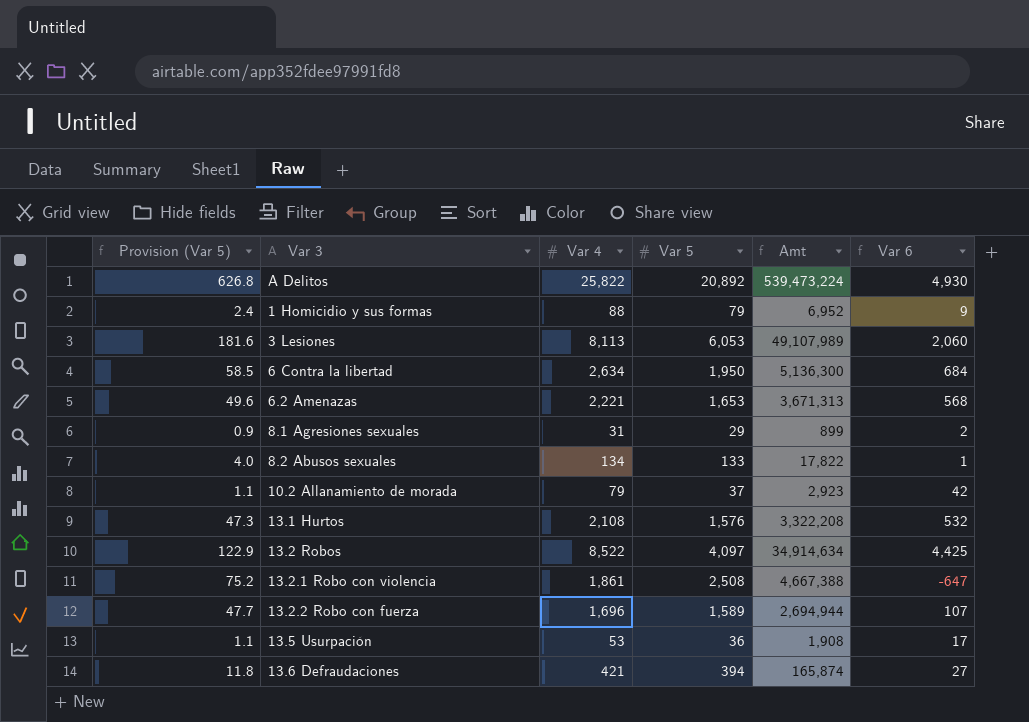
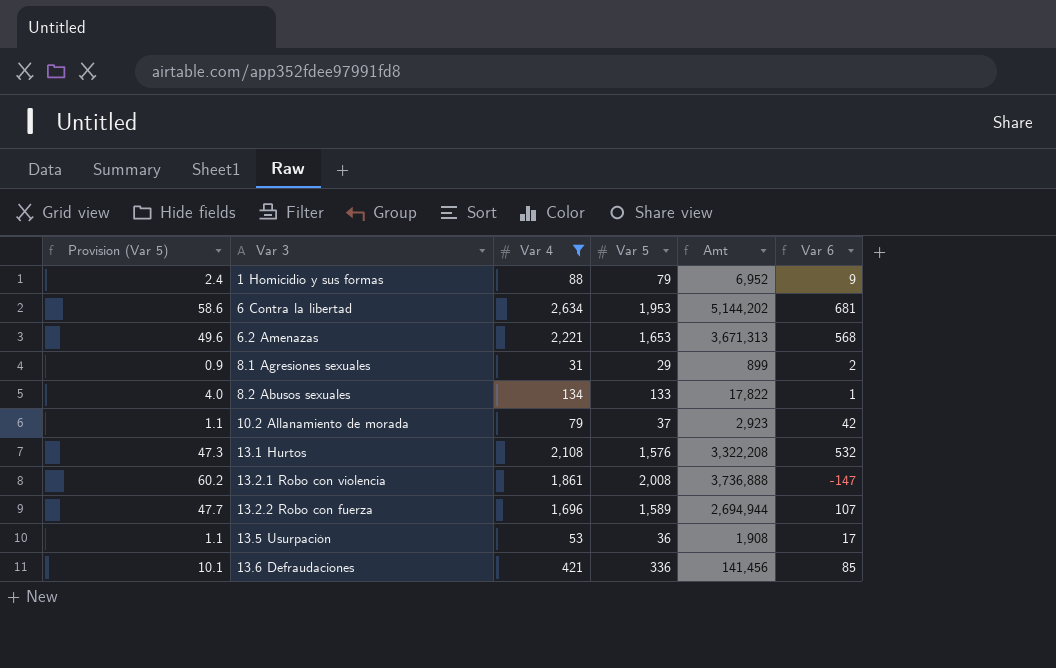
filter: none -> Var 4 <= 2,634
6 Contra la libertad | Provision (Var 5): 58.5 -> 58.6
6 Contra la libertad | Var 5: 1,950 -> 1,953
6 Contra la libertad | Amt: 5,136,300 -> 5,144,202
6 Contra la libertad | Var 6: 684 -> 681
13.2.1 Robo con violencia | Provision (Var 5): 75.2 -> 60.2
13.2.1 Robo con violencia | Var 5: 2,508 -> 2,008
13.2.1 Robo con violencia | Amt: 4,667,388 -> 3,736,888
13.2.1 Robo con violencia | Var 6: -647 -> -147
13.6 Defraudaciones | Provision (Var 5): 11.8 -> 10.1
13.6 Defraudaciones | Var 5: 394 -> 336
13.6 Defraudaciones | Amt: 165,874 -> 141,456
13.6 Defraudaciones | Var 6: 27 -> 85

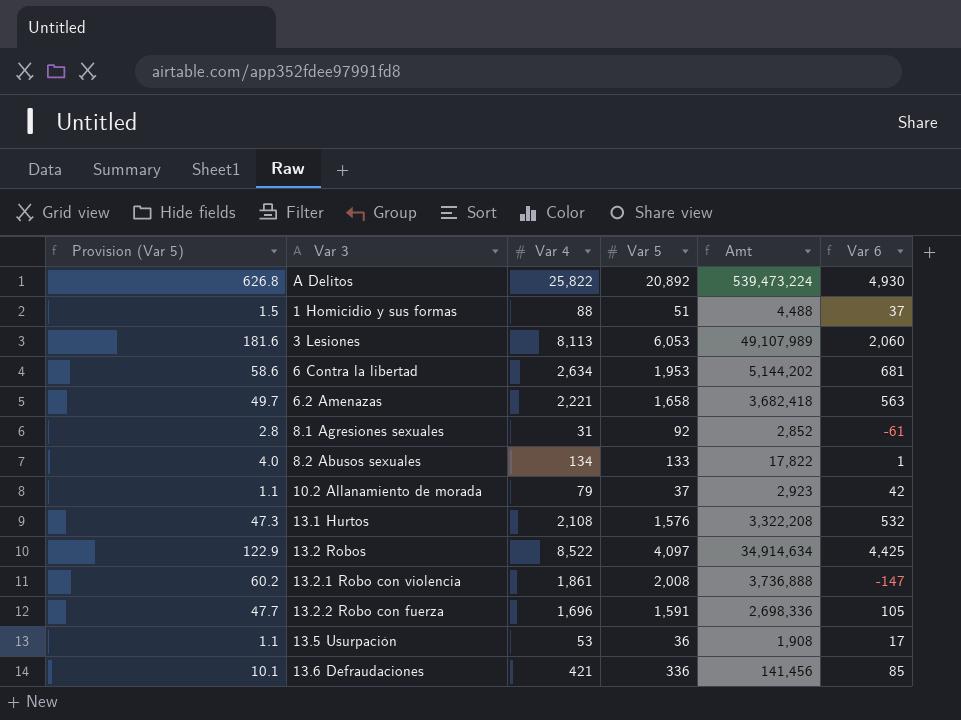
filter: Var 4 <= 2,634 -> none
1 Homicidio y sus formas | Provision (Var 5): 2.4 -> 1.5
1 Homicidio y sus formas | Var 5: 79 -> 51
1 Homicidio y sus formas | Amt: 6,952 -> 4,488
1 Homicidio y sus formas | Var 6: 9 -> 37
6.2 Amenazas | Provision (Var 5): 49.6 -> 49.7
6.2 Amenazas | Var 5: 1,653 -> 1,658
6.2 Amenazas | Amt: 3,671,313 -> 3,682,418
6.2 Amenazas | Var 6: 568 -> 563
8.1 Agresiones sexuales | Provision (Var 5): 0.9 -> 2.8
8.1 Agresiones sexuales | Var 5: 29 -> 92
8.1 Agresiones sexuales | Amt: 899 -> 2,852
8.1 Agresiones sexuales | Var 6: 2 -> -61
13.2.2 Robo con fuerza | Var 5: 1,589 -> 1,591
13.2.2 Robo con fuerza | Amt: 2,694,944 -> 2,698,336
13.2.2 Robo con fuerza | Var 6: 107 -> 105

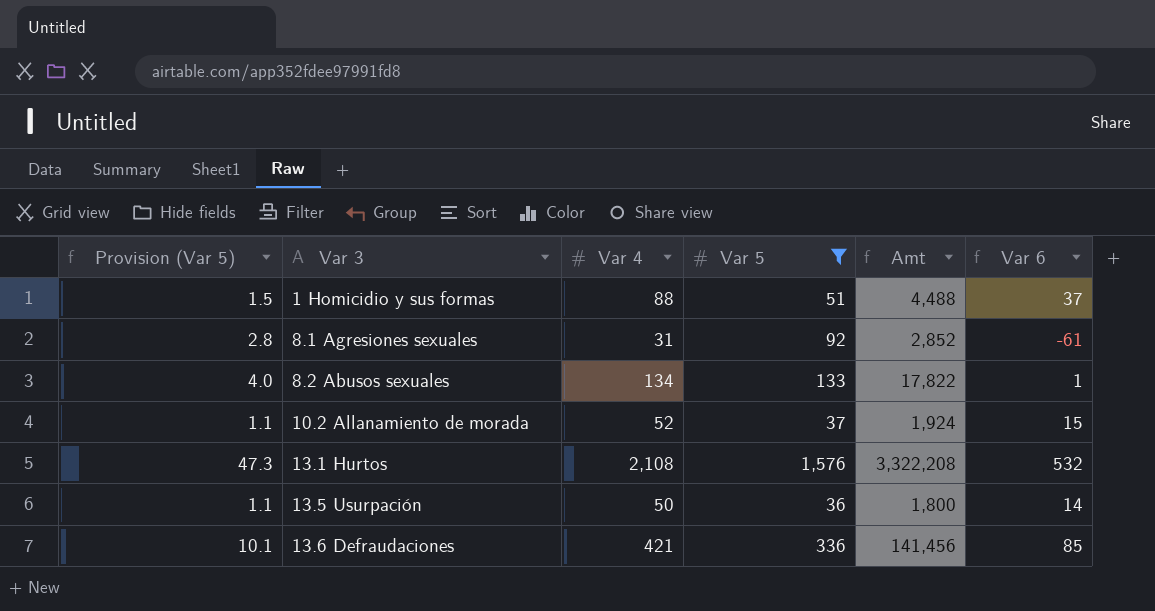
filter: none -> Var 5 <= 1,576
10.2 Allanamiento de morada | Var 4: 79 -> 52
10.2 Allanamiento de morada | Amt: 2,923 -> 1,924
10.2 Allanamiento de morada | Var 6: 42 -> 15
13.5 Usurpación | Var 4: 53 -> 50
13.5 Usurpación | Amt: 1,908 -> 1,800
13.5 Usurpación | Var 6: 17 -> 14

